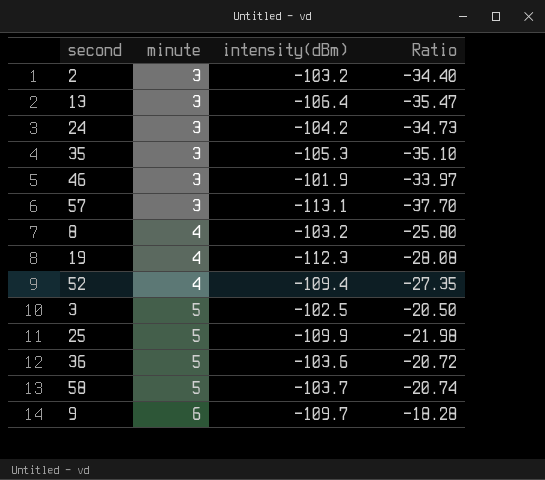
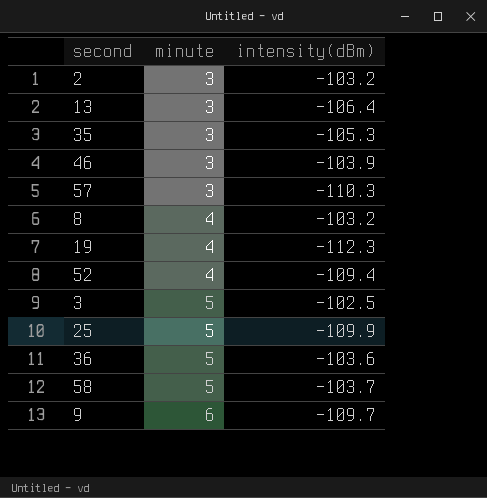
column Ratio | formula: [intensity(dBm)] / [minute] -> none
row 24: 3 | -104.2 | -34.73 -> none
46 | intensity(dBm): -101.9 -> -103.9
57 | intensity(dBm): -113.1 -> -110.3

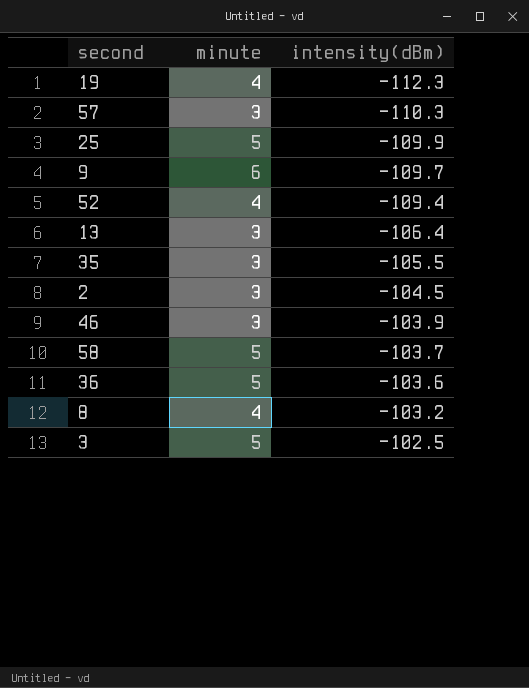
row order: minute ascending -> intensity(dBm) ascending
35 | intensity(dBm): -105.3 -> -105.5
2 | intensity(dBm): -103.2 -> -104.5

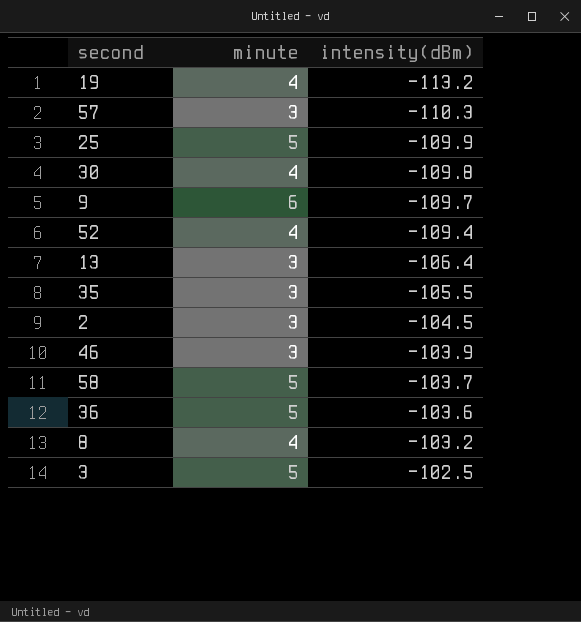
19 | intensity(dBm): -112.3 -> -113.2
row 30: none -> 4 | -109.8

